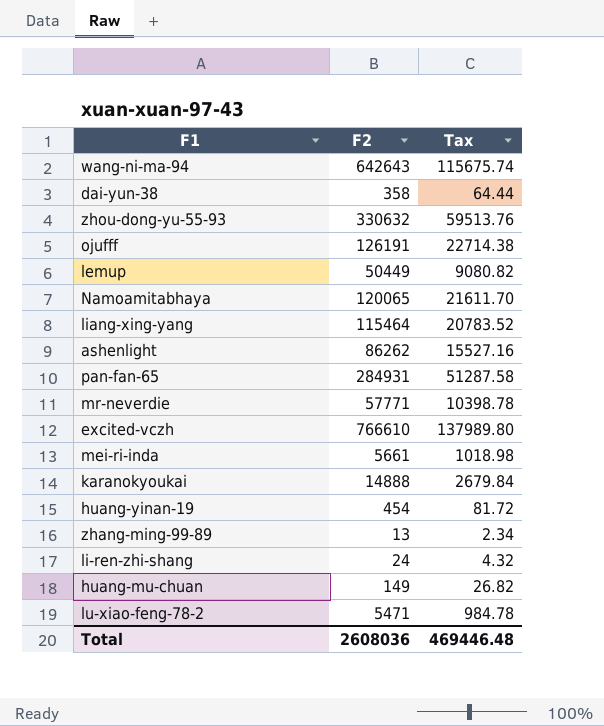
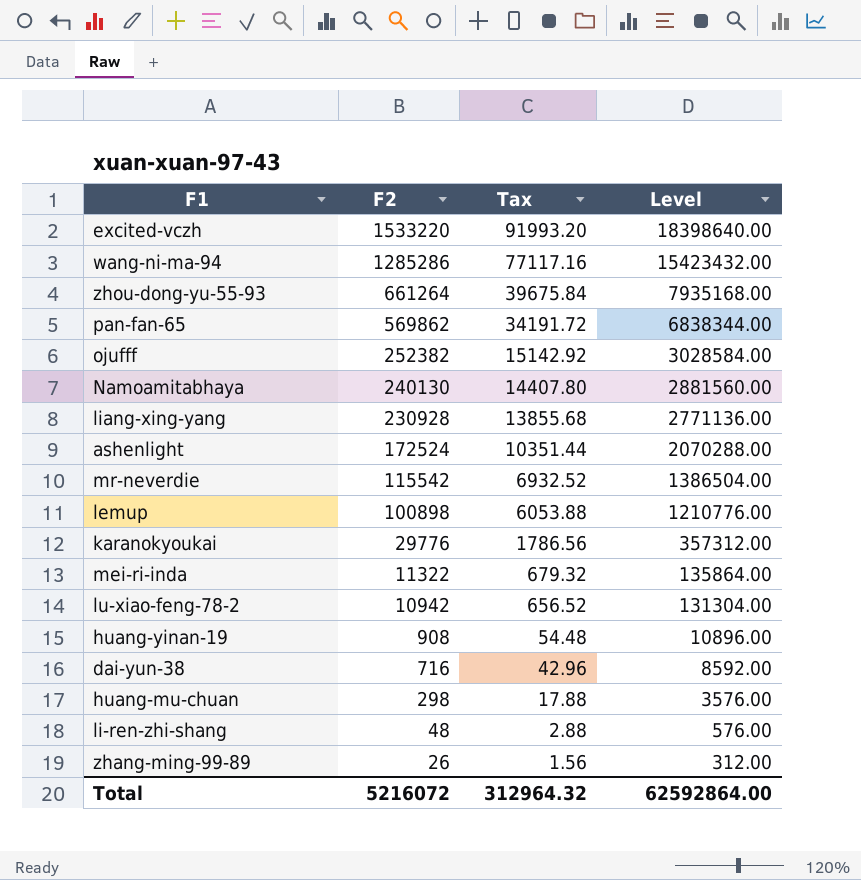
row order: none -> F2 descending
column Tax | formula: [F2] * 0.18 -> [F2] * 0.06
column Level | formula: none -> [F2] * 12
excited-vczh | F2: 766610 -> 1533220
wang-ni-ma-94 | F2: 642643 -> 1285286
zhou-dong-yu-55-93 | F2: 330632 -> 661264
pan-fan-65 | F2: 284931 -> 569862
ojufff | F2: 126191 -> 252382
Namoamitabhaya | F2: 120065 -> 240130
liang-xing-yang | F2: 115464 -> 230928
ashenlight | F2: 86262 -> 172524
mr-neverdie | F2: 57771 -> 115542
lemup | F2: 50449 -> 100898
karanokyoukai | F2: 14888 -> 29776
mei-ri-inda | F2: 5661 -> 11322
lu-xiao-feng-78-2 | F2: 5471 -> 10942
huang-yinan-19 | F2: 454 -> 908
dai-yun-38 | F2: 358 -> 716
huang-mu-chuan | F2: 149 -> 298
li-ren-zhi-shang | F2: 24 -> 48
zhang-ming-99-89 | F2: 13 -> 26
Total | F2: 2608036 -> 5216072
Total | Tax: 469446.48 -> 312964.32

